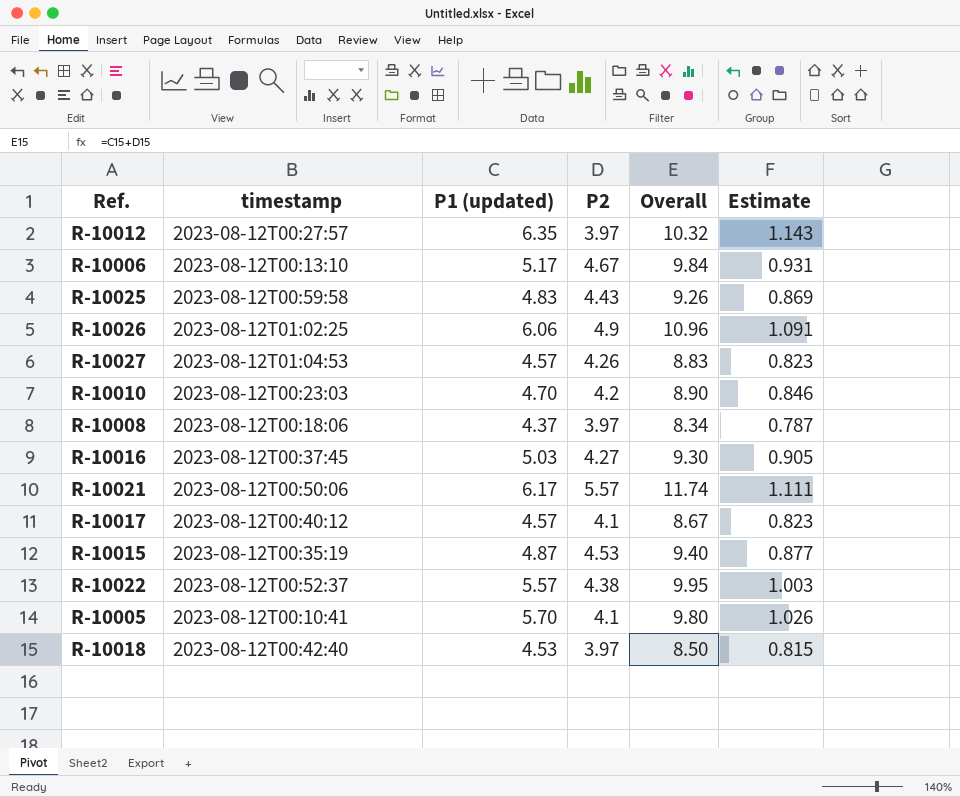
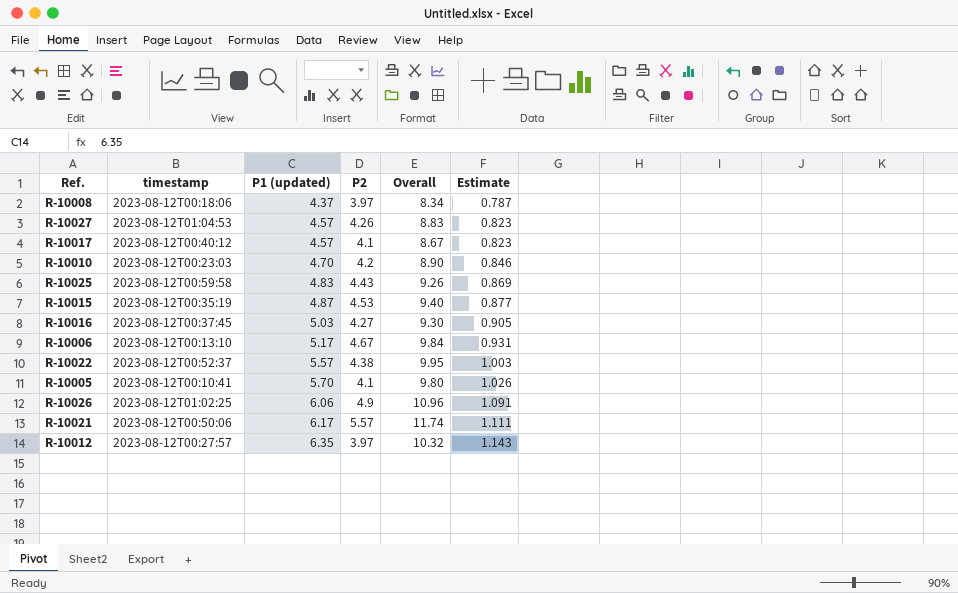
row order: none -> P1 (updated) ascending
row R-10018: 2023-08-12T00:42:40 | 4.53 | 3.97 | 8.50 | 0.815 -> none

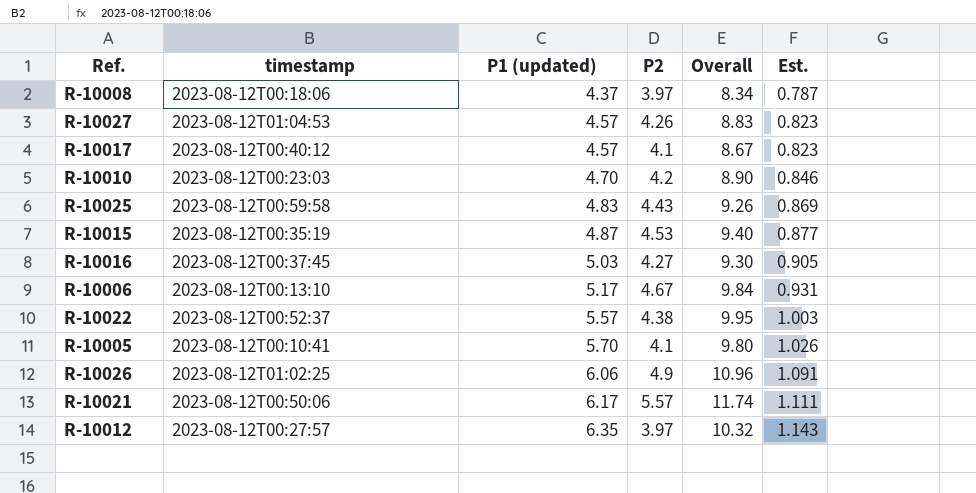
column name: Estimate -> Est.

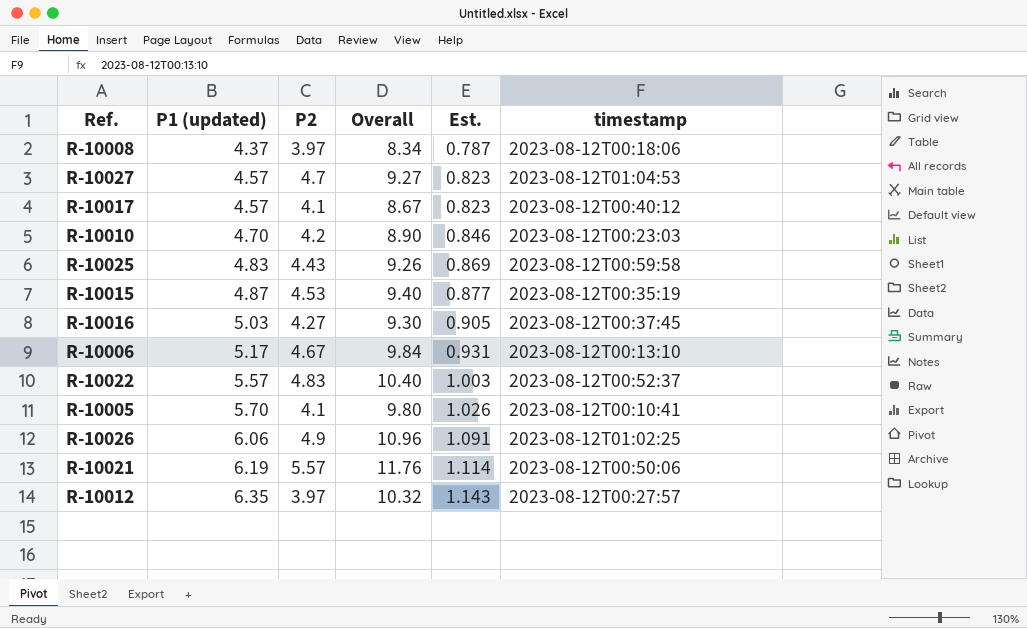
column timestamp | position: 2 -> 6
R-10027 | P2: 4.26 -> 4.7
R-10027 | Overall: 8.83 -> 9.27
R-10022 | P2: 4.38 -> 4.83
R-10022 | Overall: 9.95 -> 10.40
R-10021 | P1 (updated): 6.17 -> 6.19
R-10021 | Overall: 11.74 -> 11.76
R-10021 | Est.: 1.111 -> 1.114

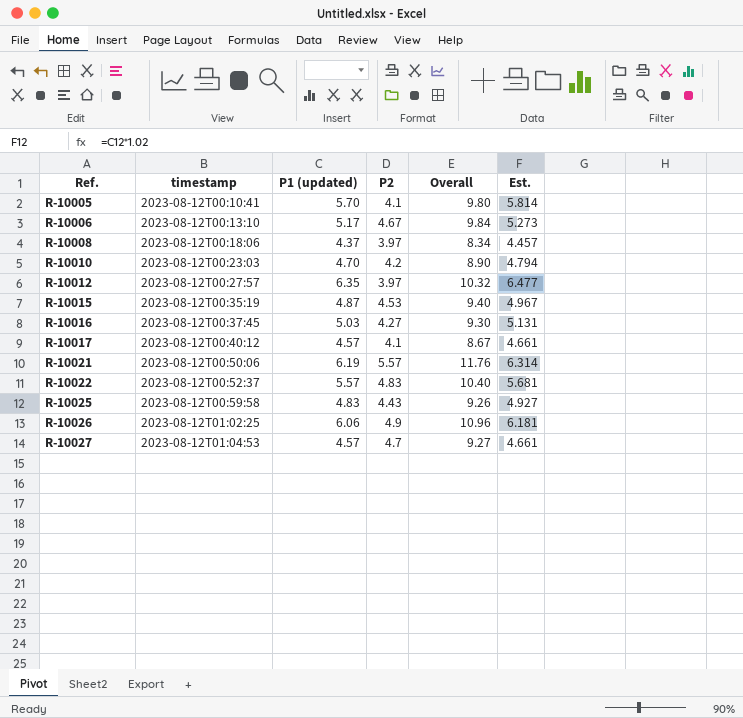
row order: P1 (updated) ascending -> Ref. ascending
column timestamp | position: 6 -> 2
column Est. | formula: [P1 (updated)] * 0.18 -> [P1 (updated)] * 1.02

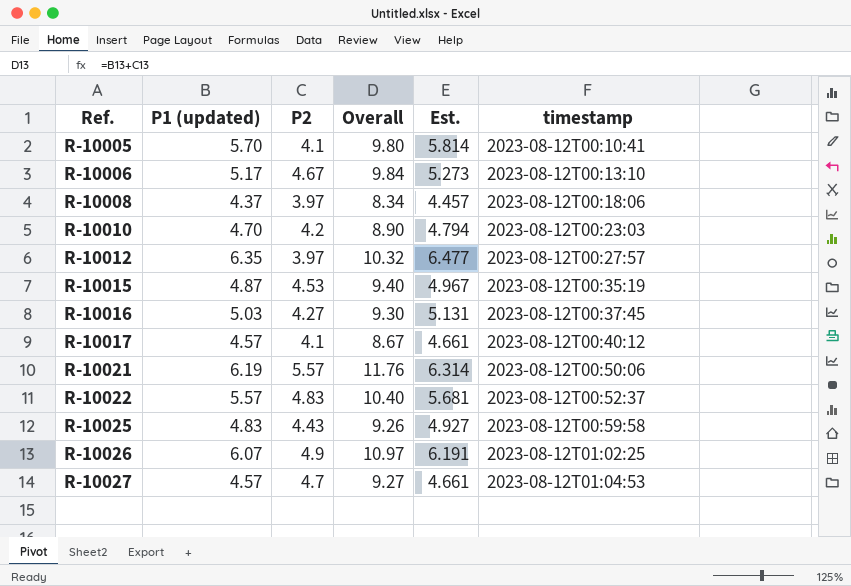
column timestamp | position: 2 -> 6
R-10026 | P1 (updated): 6.06 -> 6.07
R-10026 | Overall: 10.96 -> 10.97
R-10026 | Est.: 6.181 -> 6.191

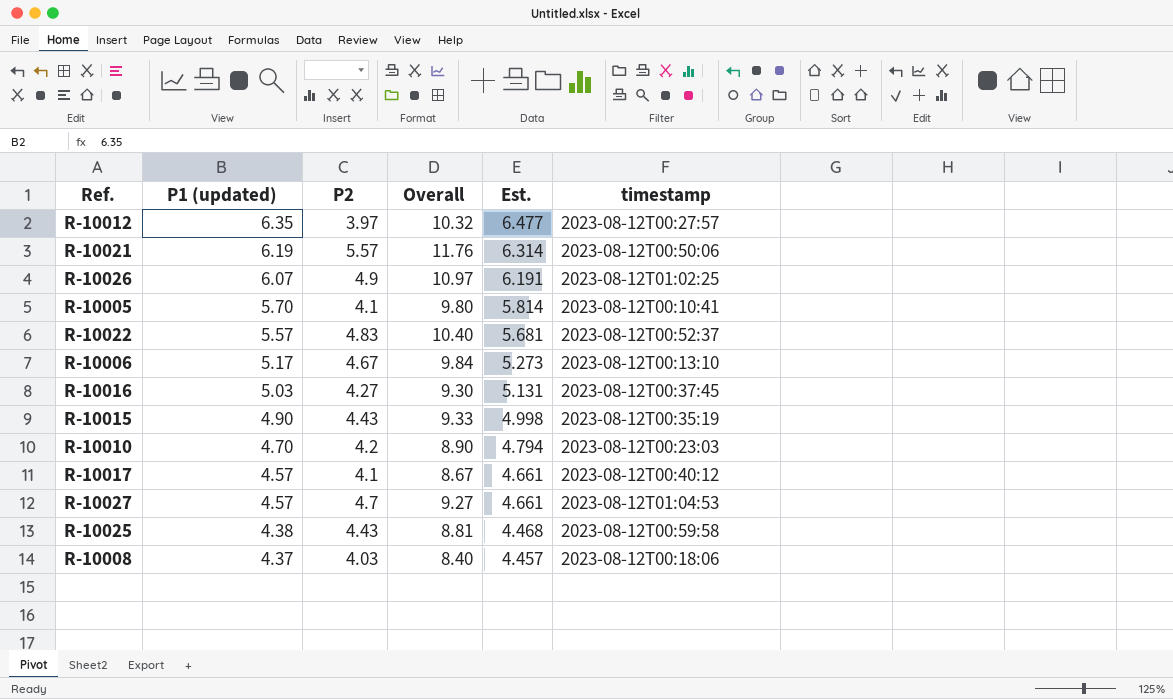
row order: Ref. ascending -> P1 (updated) descending
R-10015 | P1 (updated): 4.87 -> 4.90
R-10015 | P2: 4.53 -> 4.43
R-10015 | Overall: 9.40 -> 9.33
R-10015 | Est.: 4.967 -> 4.998
R-10025 | P1 (updated): 4.83 -> 4.38
R-10025 | Overall: 9.26 -> 8.81
R-10025 | Est.: 4.927 -> 4.468
R-10008 | P2: 3.97 -> 4.03
R-10008 | Overall: 8.34 -> 8.40

